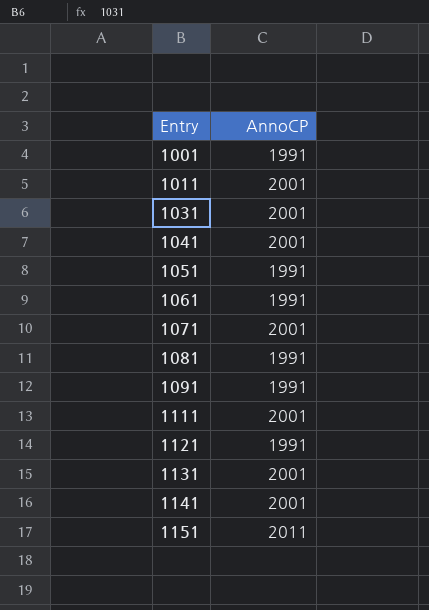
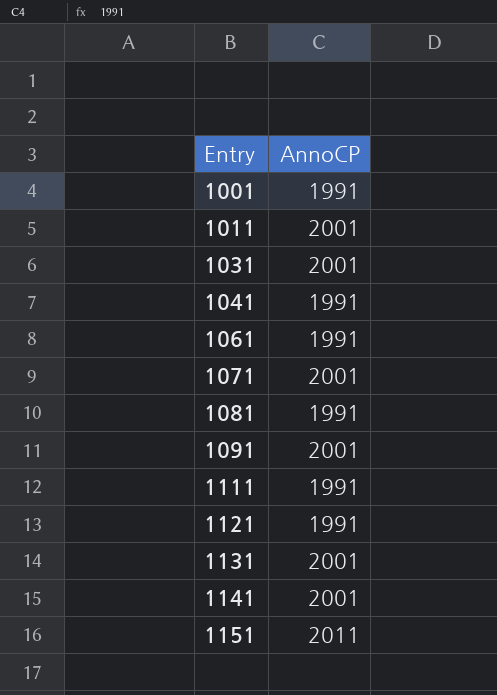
row 1051: 1991 -> none
1041 | AnnoCP: 2001 -> 1991
1091 | AnnoCP: 1991 -> 2001
1111 | AnnoCP: 2001 -> 1991

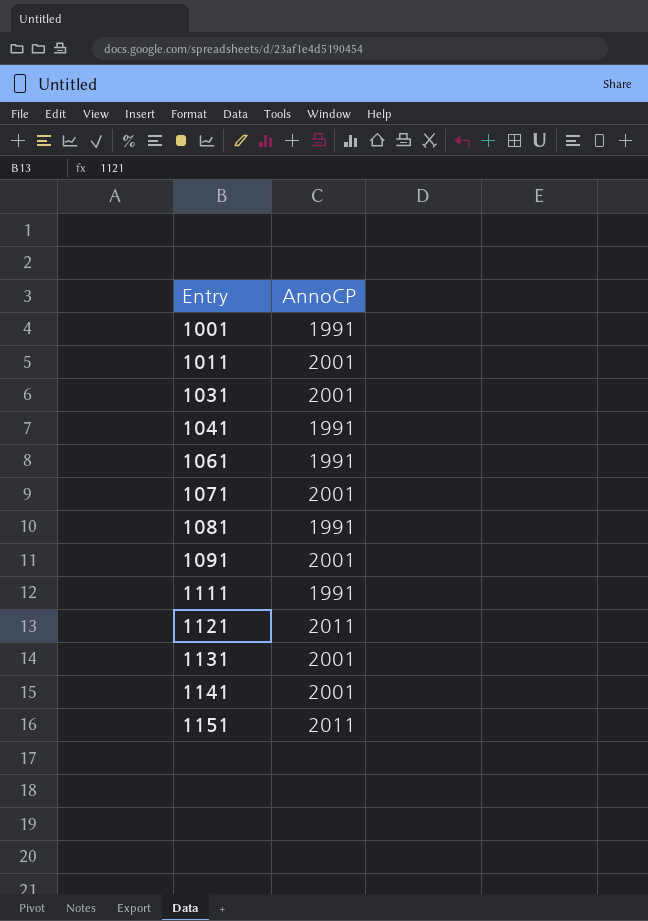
1121 | AnnoCP: 1991 -> 2011

